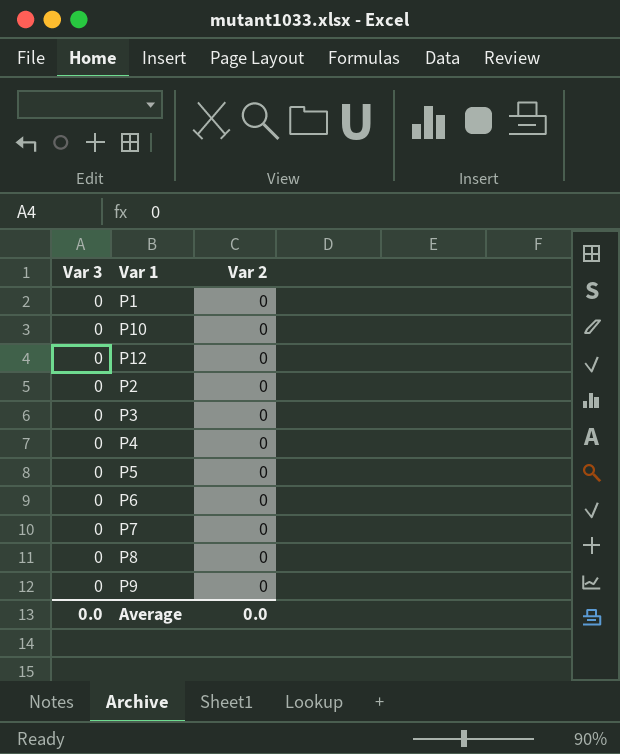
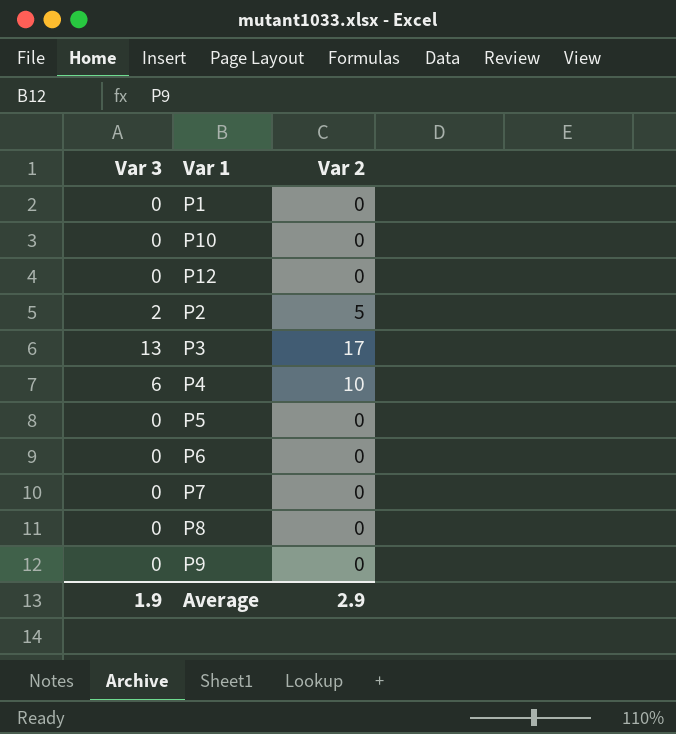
P2 | Var 3: 0 -> 2
P2 | Var 2: 0 -> 5
P3 | Var 3: 0 -> 13
P3 | Var 2: 0 -> 17
P4 | Var 3: 0 -> 6
P4 | Var 2: 0 -> 10
Average | Var 3: 0.0 -> 1.9
Average | Var 2: 0.0 -> 2.9

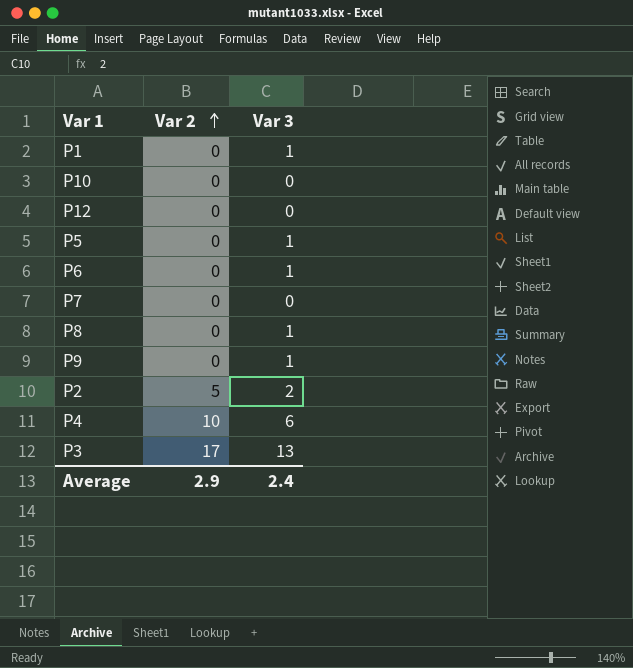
row order: none -> Var 2 ascending
column Var 3 | position: 1 -> 3
P1 | Var 3: 0 -> 1
P5 | Var 3: 0 -> 1
P6 | Var 3: 0 -> 1
P8 | Var 3: 0 -> 1
P9 | Var 3: 0 -> 1
Average | Var 3: 1.9 -> 2.4

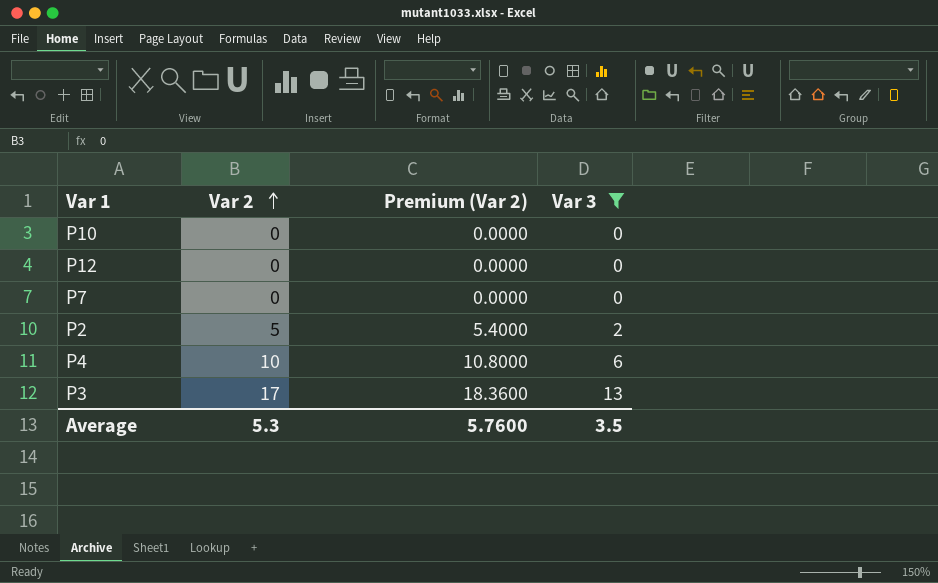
filter: none -> Var 3 != 1
column Premium (Var 2) | formula: none -> [Var 2] * 1.08
Average | Var 2: 2.9 -> 5.3
Average | Var 3: 2.4 -> 3.5

